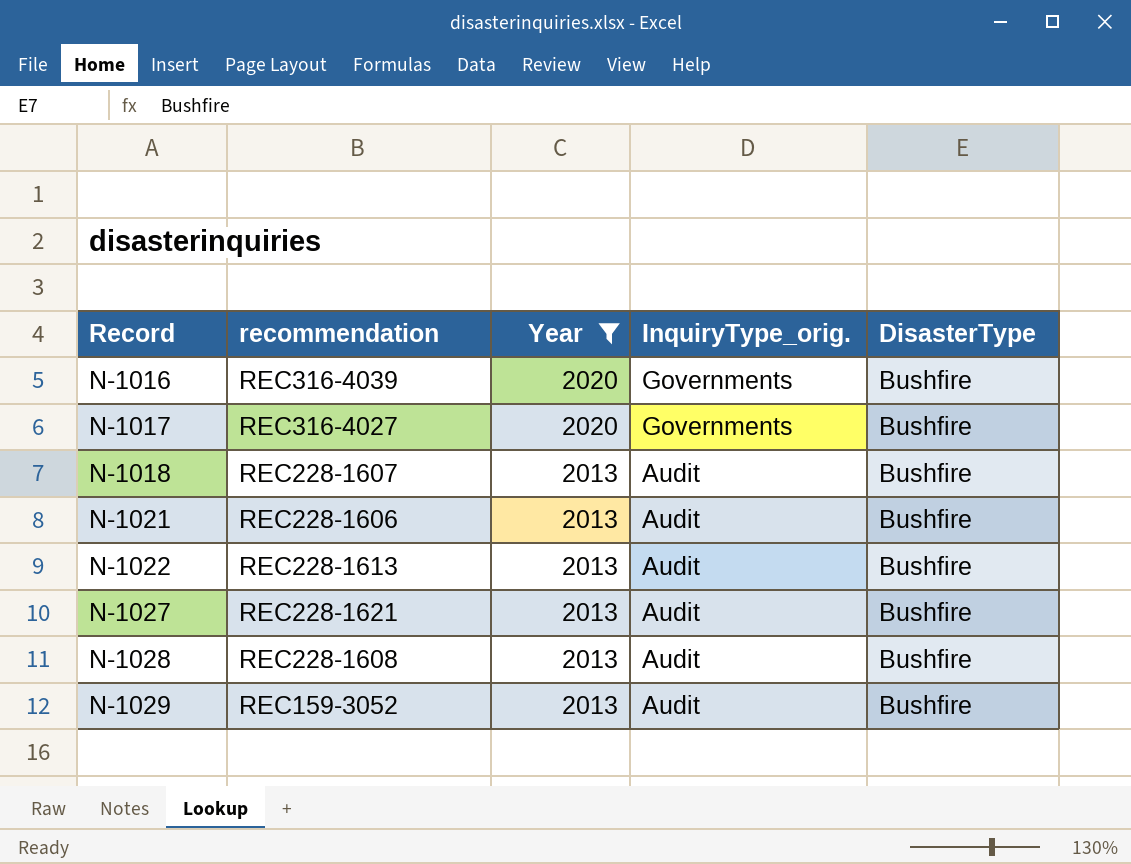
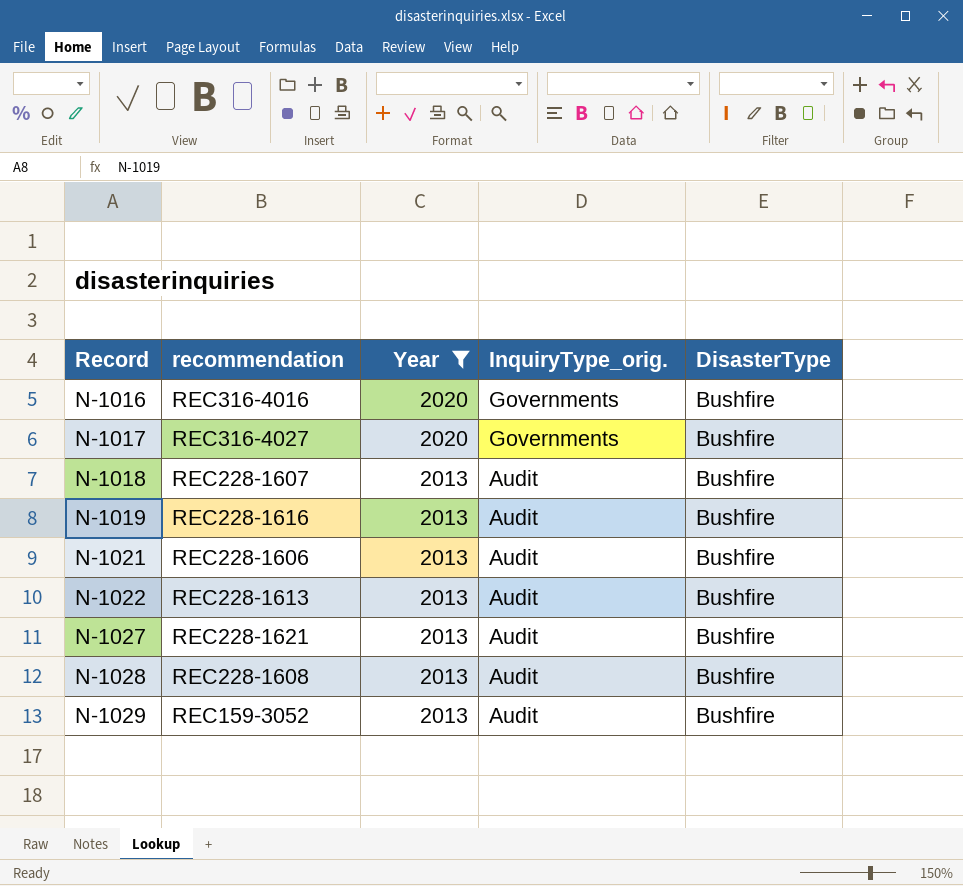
N-1016 | recommendation: REC316-4039 -> REC316-4016
row N-1019: none -> REC228-1616 | 2013 | Audit | Bushfire

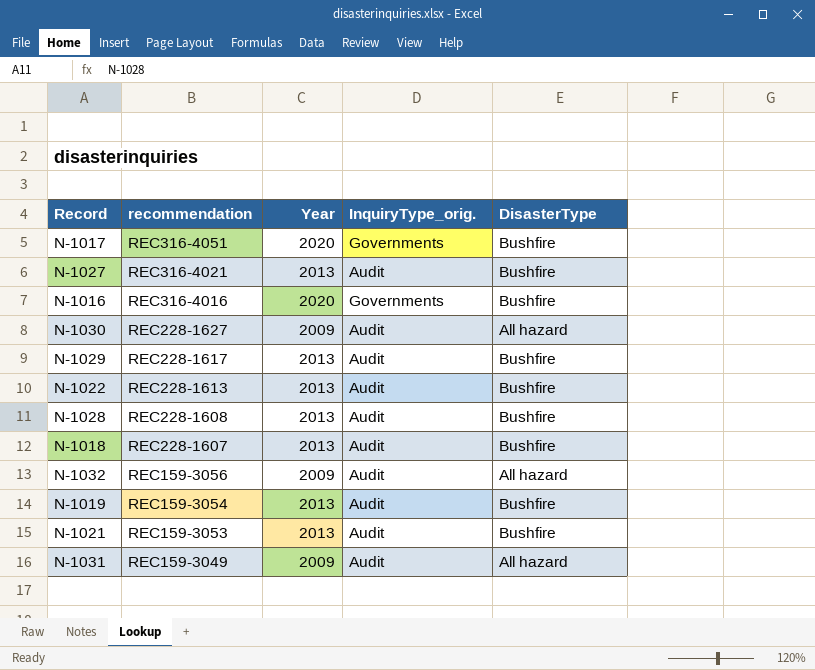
filter: Year != 2009 -> none
row order: Record ascending -> recommendation descending
N-1017 | recommendation: REC316-4027 -> REC316-4051
N-1027 | recommendation: REC228-1621 -> REC316-4021
N-1029 | recommendation: REC159-3052 -> REC228-1617
N-1019 | recommendation: REC228-1616 -> REC159-3054
N-1021 | recommendation: REC228-1606 -> REC159-3053

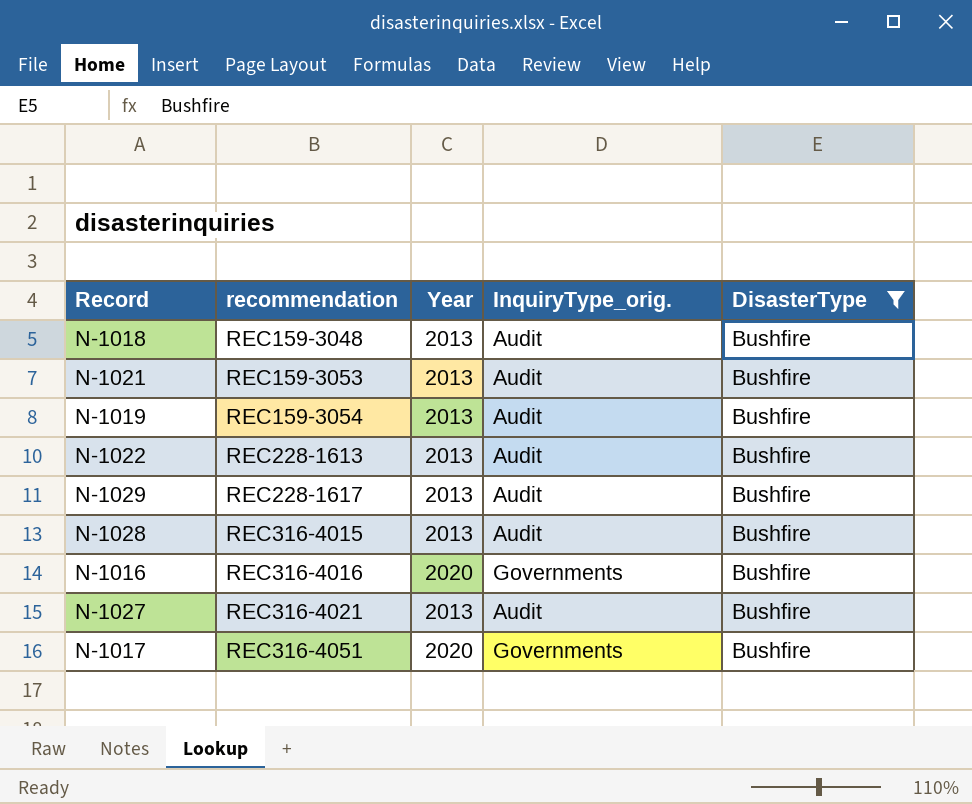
filter: none -> DisasterType = Bushfire
row order: recommendation descending -> recommendation ascending
N-1018 | recommendation: REC228-1607 -> REC159-3048
N-1028 | recommendation: REC228-1608 -> REC316-4015

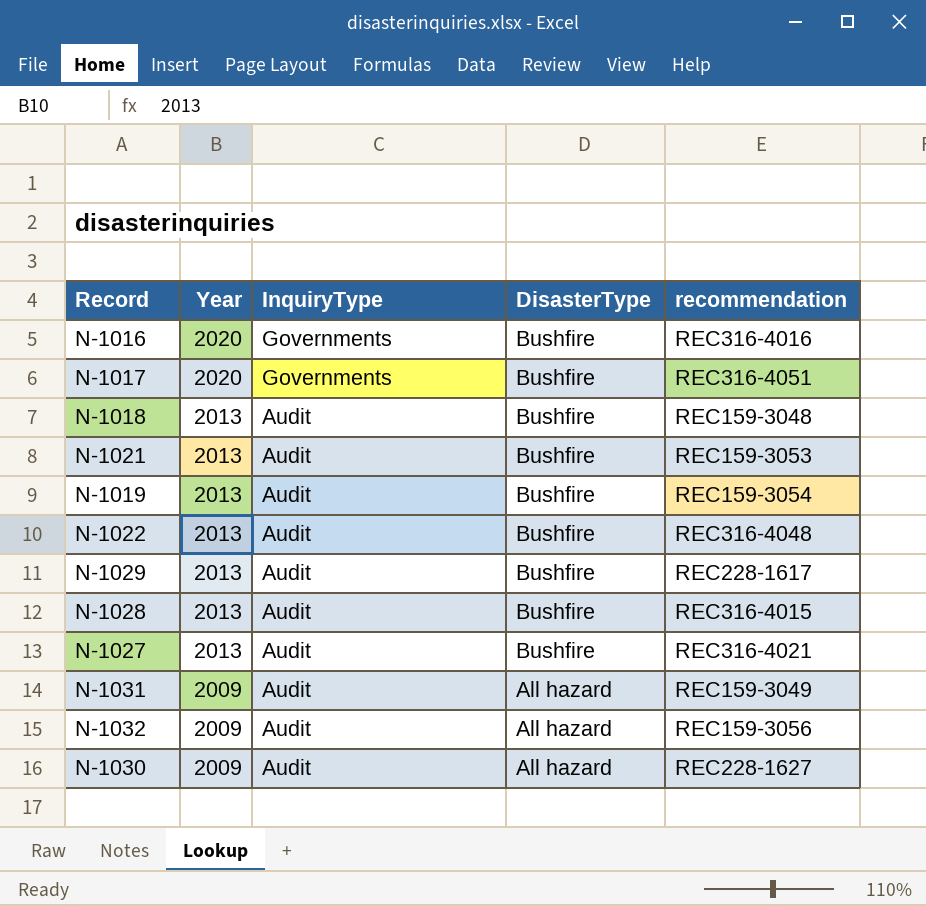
filter: DisasterType = Bushfire -> none
row order: recommendation ascending -> Year descending
column name: InquiryType_orig. -> InquiryType
column recommendation | position: 2 -> 5
N-1022 | recommendation: REC228-1613 -> REC316-4048

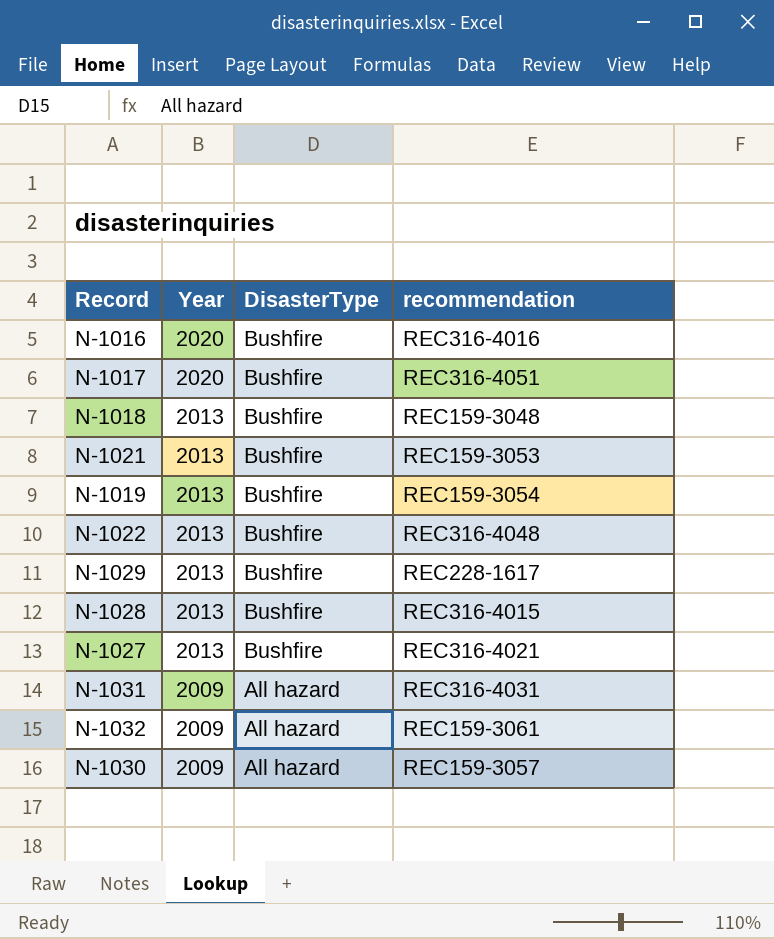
column InquiryType | position: 3 -> none
N-1031 | recommendation: REC159-3049 -> REC316-4031
N-1032 | recommendation: REC159-3056 -> REC159-3061
N-1030 | recommendation: REC228-1627 -> REC159-3057

